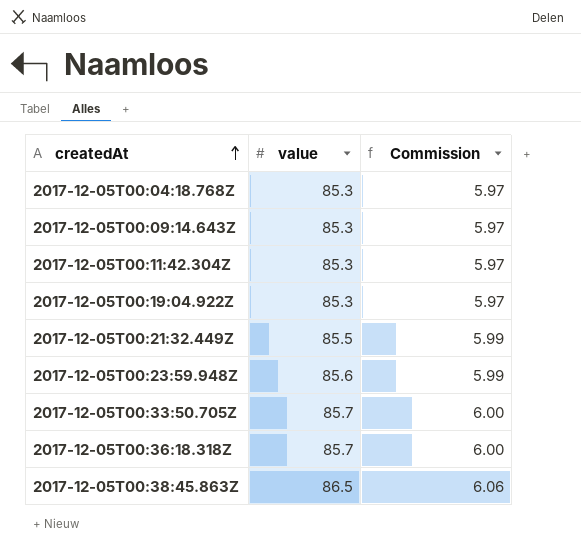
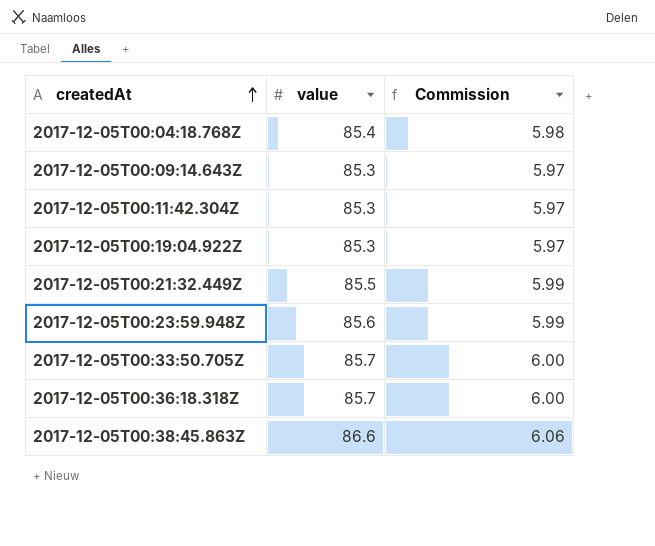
2017-12-05T00:04:18.768Z | value: 85.3 -> 85.4
2017-12-05T00:04:18.768Z | Commission: 5.97 -> 5.98
2017-12-05T00:38:45.863Z | value: 86.5 -> 86.6

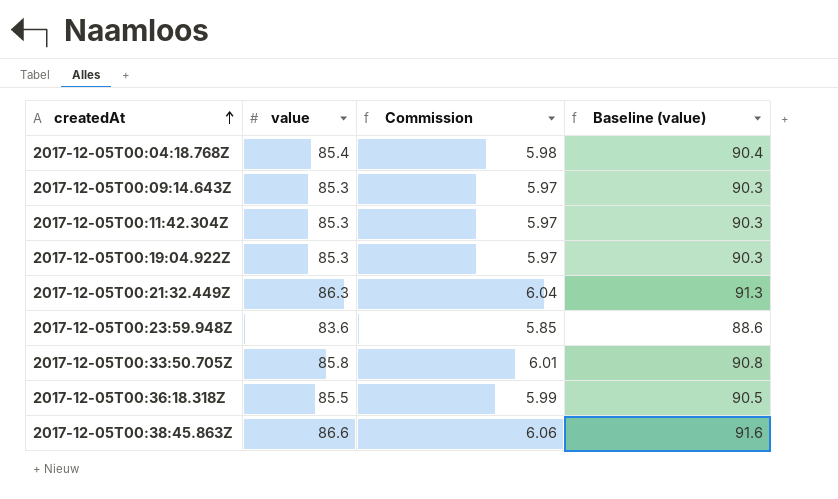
column Baseline (value) | formula: none -> [value] + 5
2017-12-05T00:21:32.449Z | value: 85.5 -> 86.3
2017-12-05T00:21:32.449Z | Commission: 5.99 -> 6.04
2017-12-05T00:23:59.948Z | value: 85.6 -> 83.6
2017-12-05T00:23:59.948Z | Commission: 5.99 -> 5.85
2017-12-05T00:33:50.705Z | value: 85.7 -> 85.8
2017-12-05T00:33:50.705Z | Commission: 6.00 -> 6.01
2017-12-05T00:36:18.318Z | value: 85.7 -> 85.5
2017-12-05T00:36:18.318Z | Commission: 6.00 -> 5.99

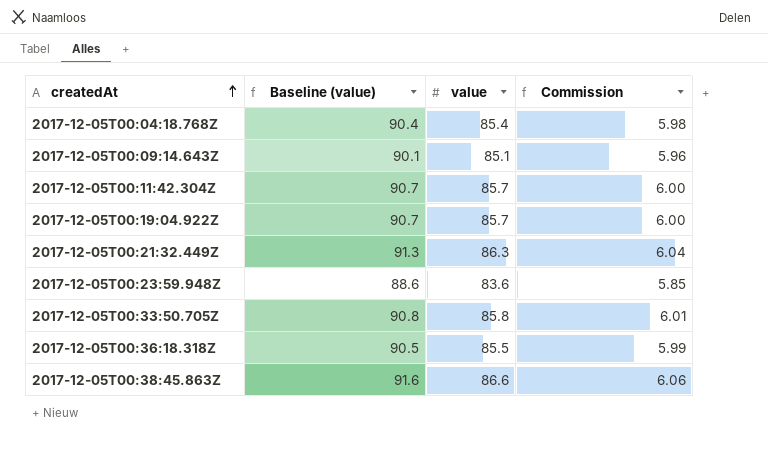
column Baseline (value) | position: 4 -> 2
2017-12-05T00:09:14.643Z | Baseline (value): 90.3 -> 90.1
2017-12-05T00:09:14.643Z | value: 85.3 -> 85.1
2017-12-05T00:09:14.643Z | Commission: 5.97 -> 5.96
2017-12-05T00:11:42.304Z | Baseline (value): 90.3 -> 90.7
2017-12-05T00:11:42.304Z | value: 85.3 -> 85.7
2017-12-05T00:11:42.304Z | Commission: 5.97 -> 6.00
2017-12-05T00:19:04.922Z | Baseline (value): 90.3 -> 90.7
2017-12-05T00:19:04.922Z | value: 85.3 -> 85.7
2017-12-05T00:19:04.922Z | Commission: 5.97 -> 6.00

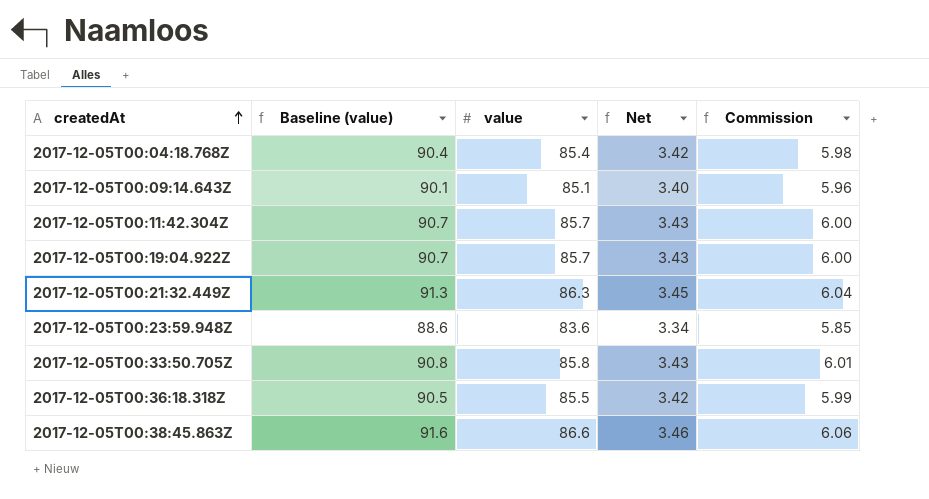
column Net | formula: none -> [value] * 0.04

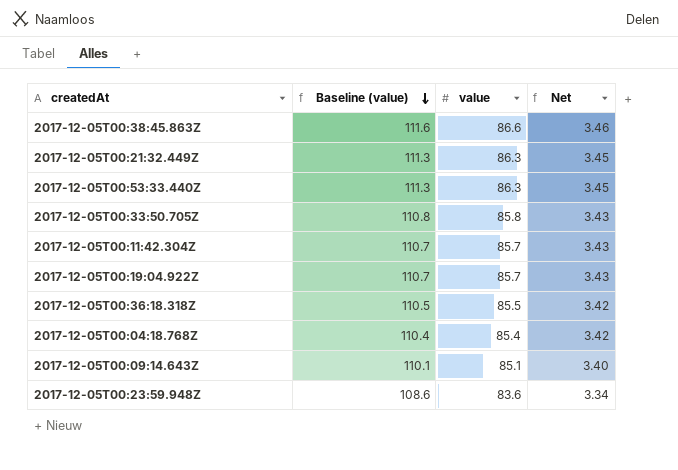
row order: createdAt ascending -> Baseline (value) descending
column Commission | formula: [value] * 0.07 -> none
column Baseline (value) | formula: [value] + 5 -> [value] + 25
row 2017-12-05T00:53:33.440Z: none -> 111.3 | 86.3 | 3.45

